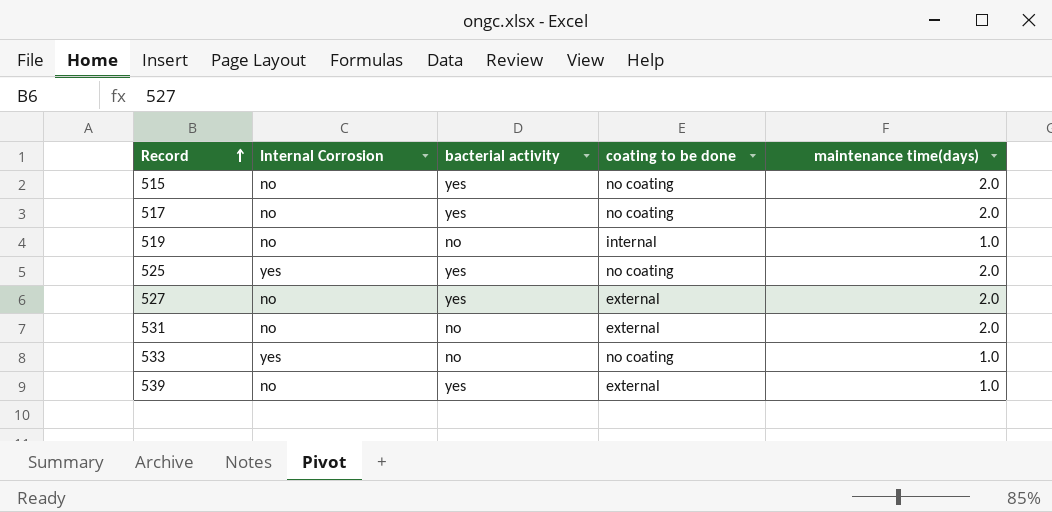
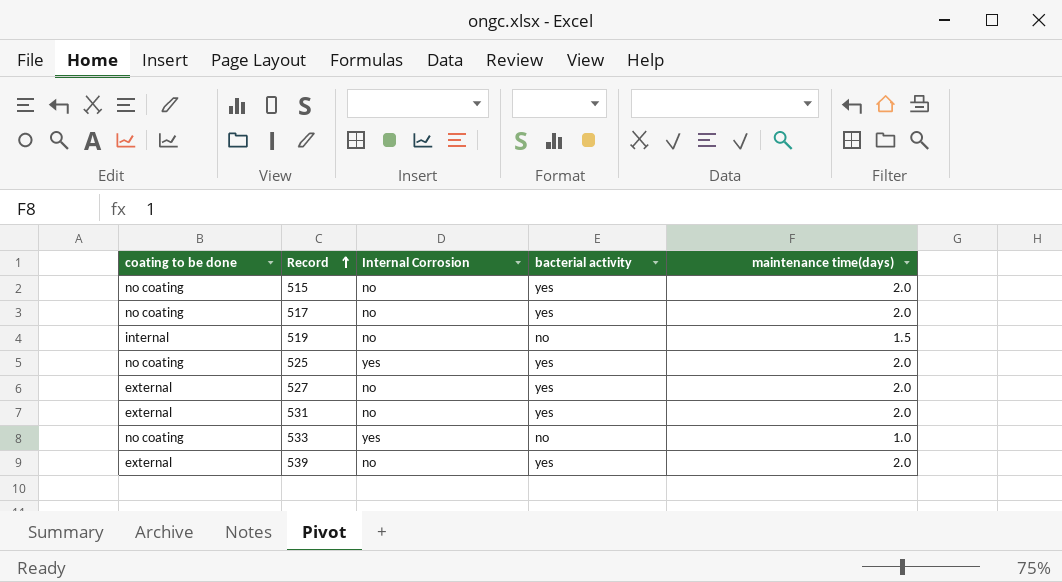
column coating to be done | position: 4 -> 1
519 | maintenance time(days): 1.0 -> 1.5
531 | bacterial activity: no -> yes
539 | maintenance time(days): 1.0 -> 2.0

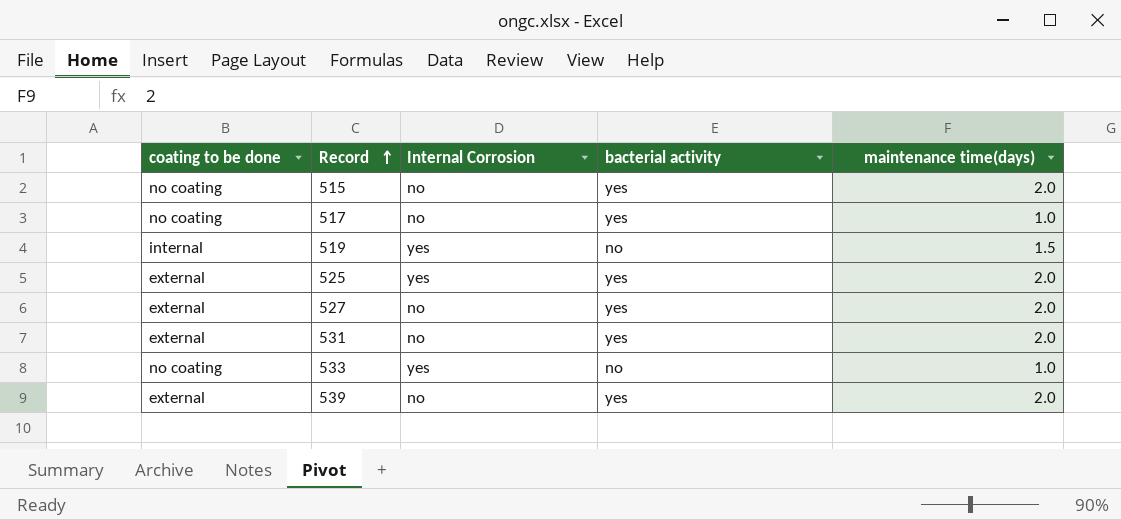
517 | maintenance time(days): 2.0 -> 1.0
519 | Internal Corrosion: no -> yes
525 | coating to be done: no coating -> external

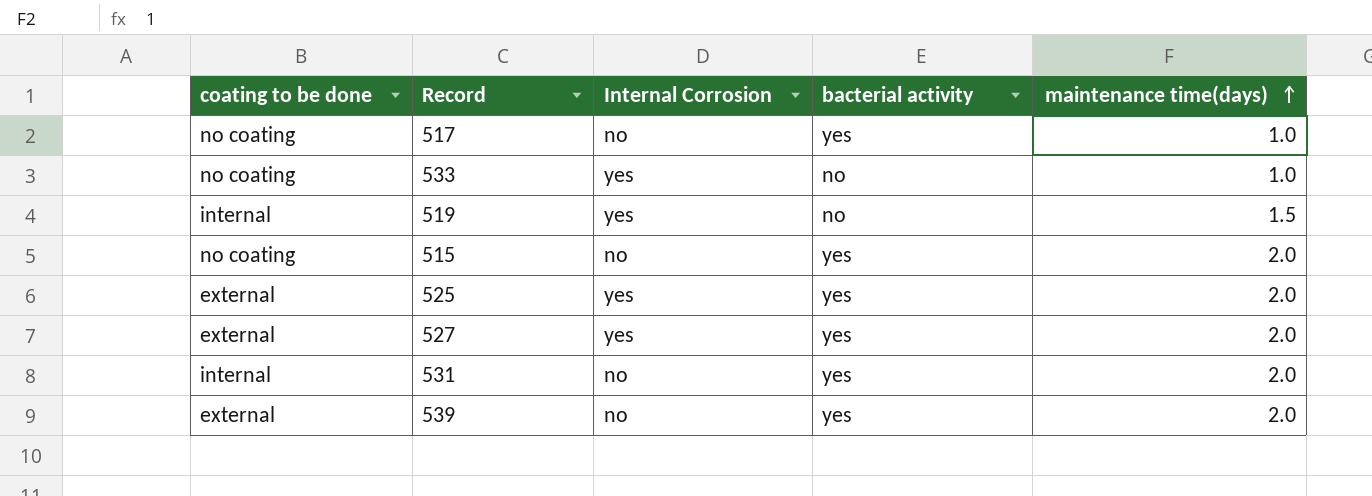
row order: Record ascending -> maintenance time(days) ascending
527 | Internal Corrosion: no -> yes
531 | coating to be done: external -> internal

